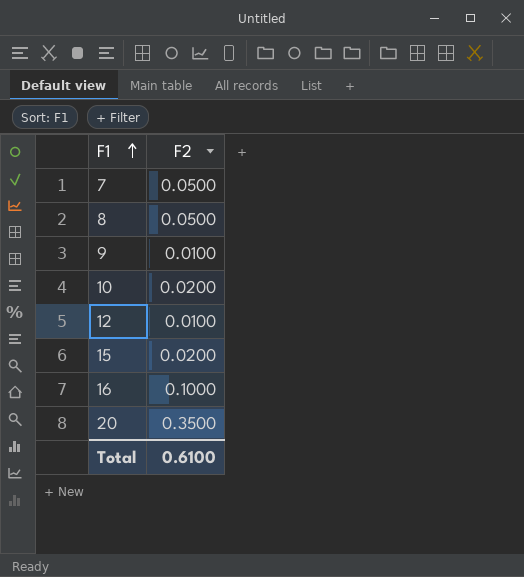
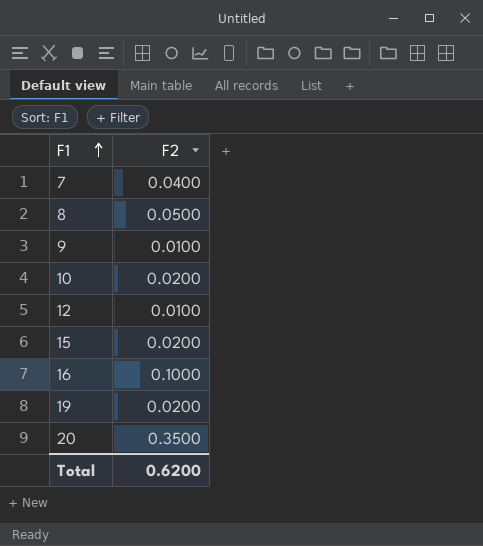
7 | F2: 0.0500 -> 0.0400
row 19: none -> 0.0200
Total | F2: 0.6100 -> 0.6200

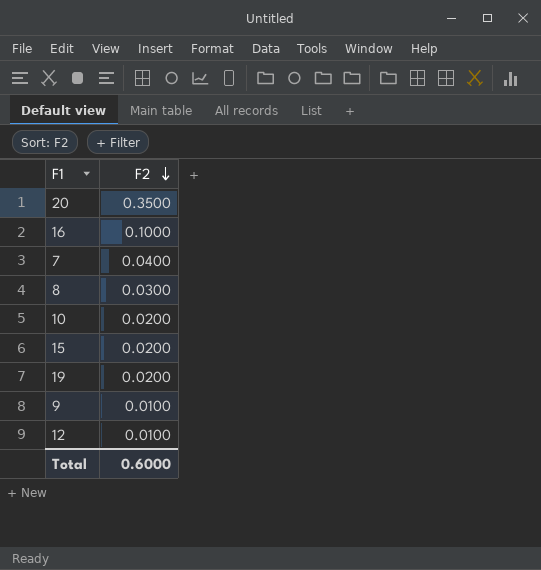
row order: F1 ascending -> F2 descending
8 | F2: 0.0500 -> 0.0300
Total | F2: 0.6200 -> 0.6000

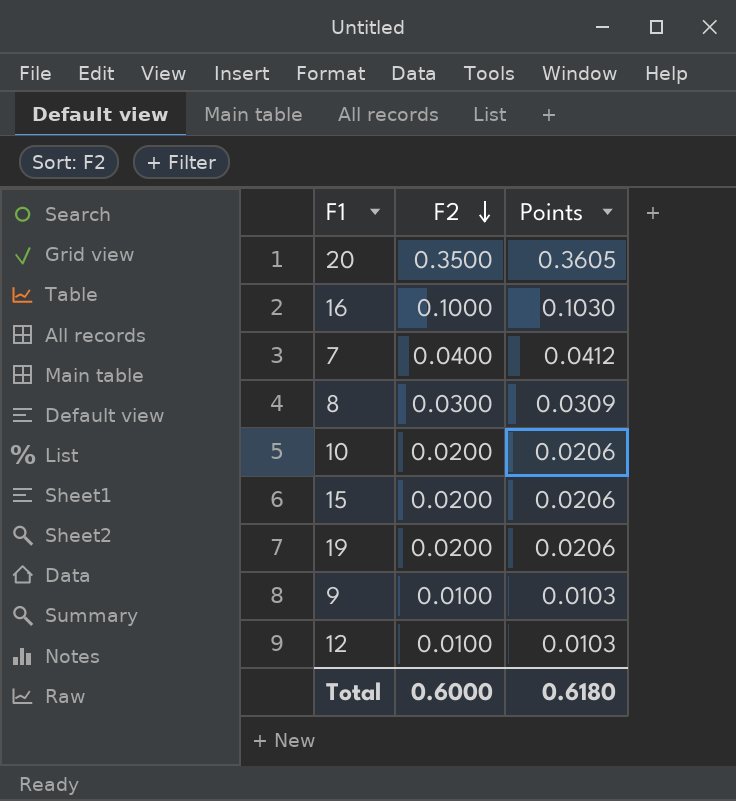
column Points | formula: none -> [F2] * 1.03

